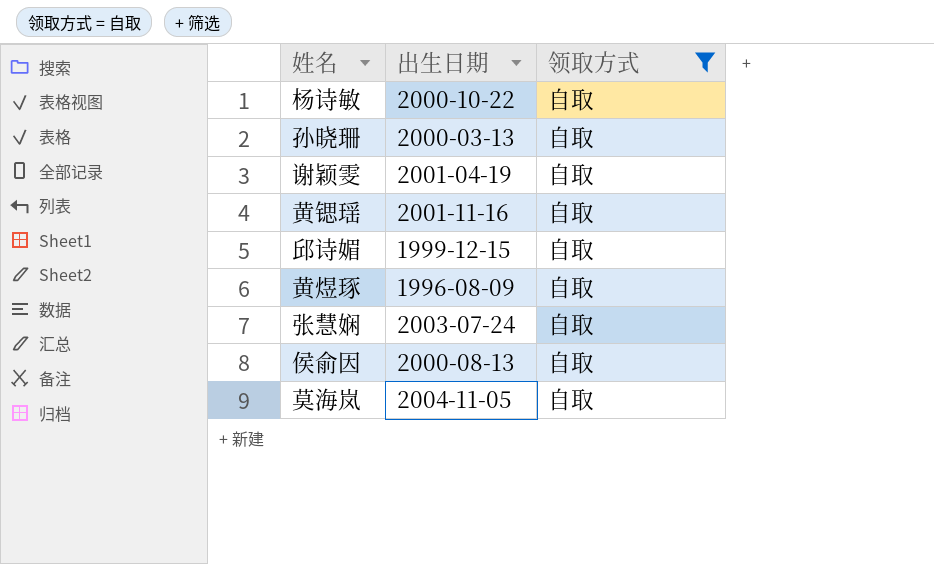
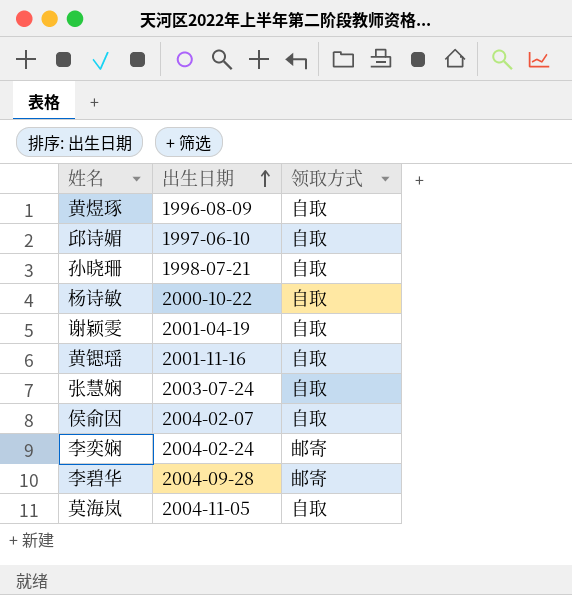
filter: 领取方式 = 自取 -> none
row order: none -> 出生日期 ascending
邱诗媚 | 出生日期: 1999-12-15 -> 1997-06-10
孙晓珊 | 出生日期: 2000-03-13 -> 1998-07-21
侯俞因 | 出生日期: 2000-08-13 -> 2004-02-07

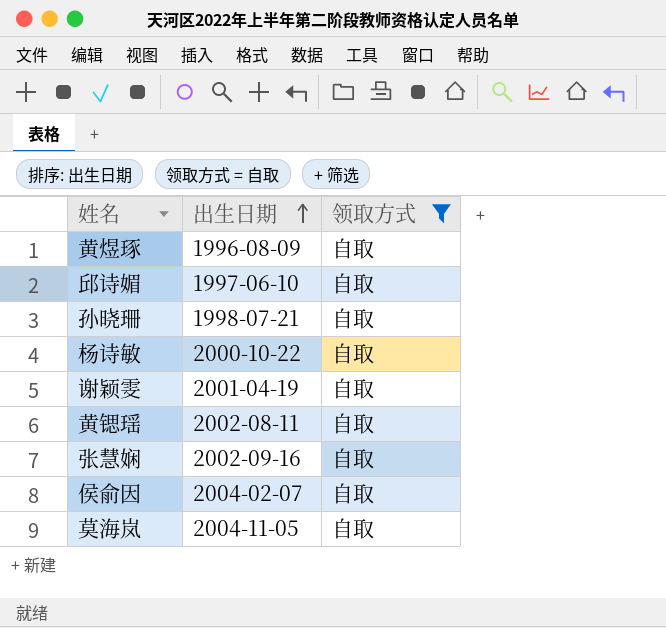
filter: none -> 领取方式 = 自取
黄锶瑶 | 出生日期: 2001-11-16 -> 2002-08-11
张慧娴 | 出生日期: 2003-07-24 -> 2002-09-16

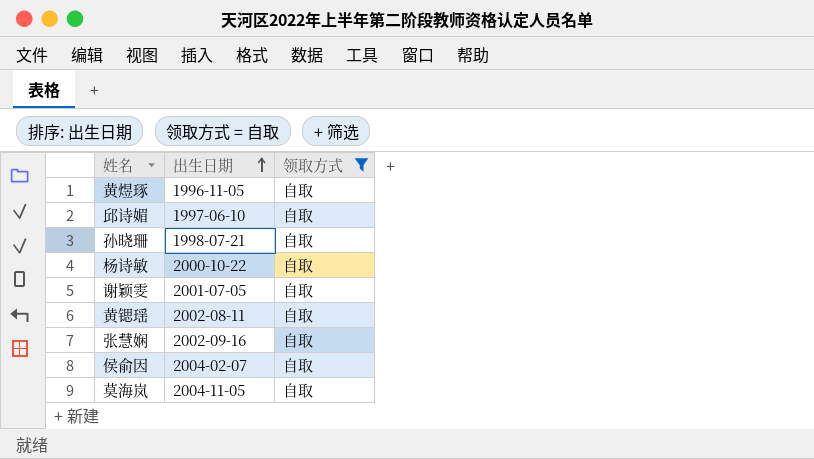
黄煜琢 | 出生日期: 1996-08-09 -> 1996-11-05
谢颖雯 | 出生日期: 2001-04-19 -> 2001-07-05

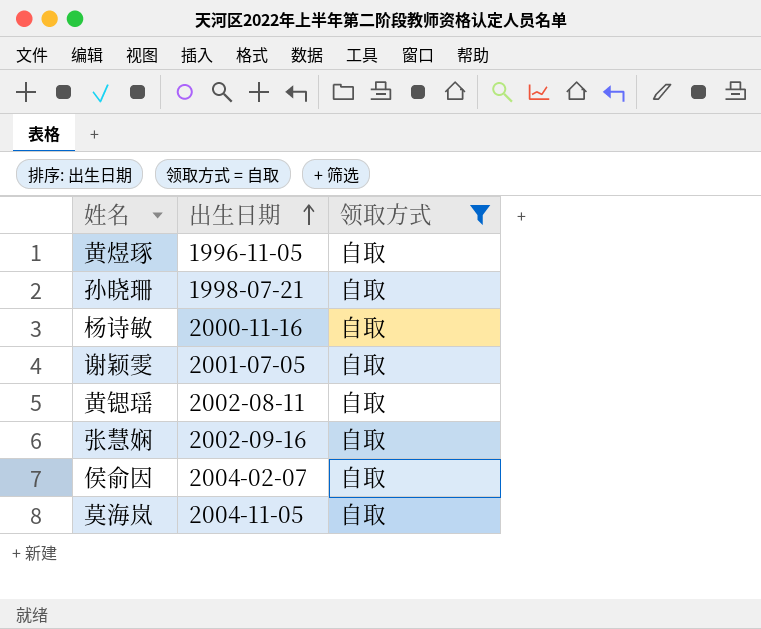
row 邱诗媚: 1997-06-10 | 自取 -> none
杨诗敏 | 出生日期: 2000-10-22 -> 2000-11-16

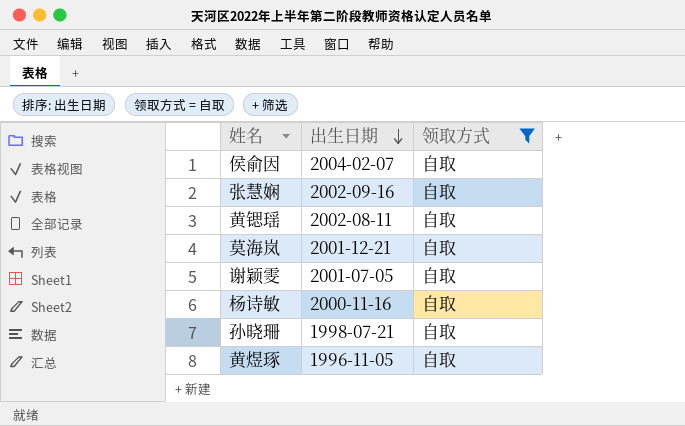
row order: 出生日期 ascending -> 出生日期 descending
莫海岚 | 出生日期: 2004-11-05 -> 2001-12-21

